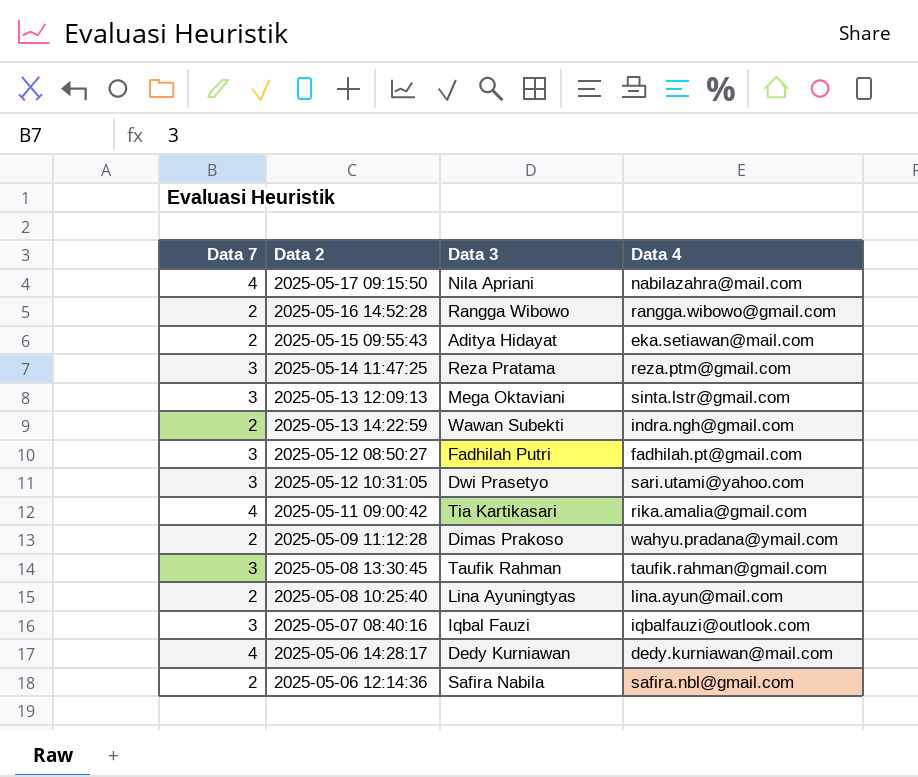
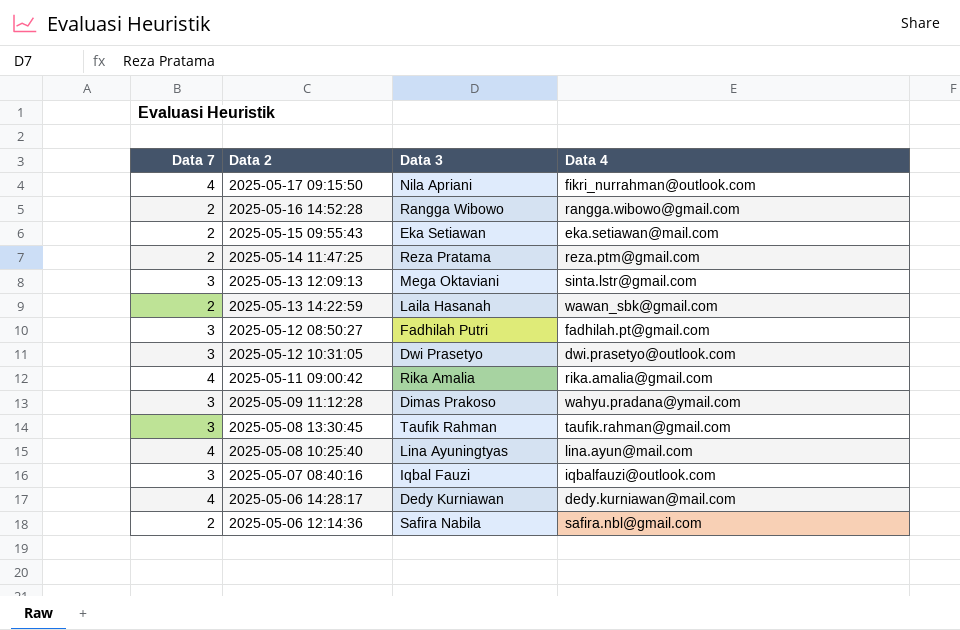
2025-05-17 09:15:50 | Data 4: nabilazahra@mail.com -> fikri_nurrahman@outlook.com
2025-05-15 09:55:43 | Data 3: Aditya Hidayat -> Eka Setiawan
2025-05-14 11:47:25 | Data 7: 3 -> 2
2025-05-13 14:22:59 | Data 3: Wawan Subekti -> Laila Hasanah
2025-05-13 14:22:59 | Data 4: indra.ngh@gmail.com -> wawan_sbk@gmail.com
2025-05-12 10:31:05 | Data 4: sari.utami@yahoo.com -> dwi.prasetyo@outlook.com
2025-05-11 09:00:42 | Data 3: Tia Kartikasari -> Rika Amalia
2025-05-09 11:12:28 | Data 7: 2 -> 3
2025-05-08 10:25:40 | Data 7: 2 -> 4

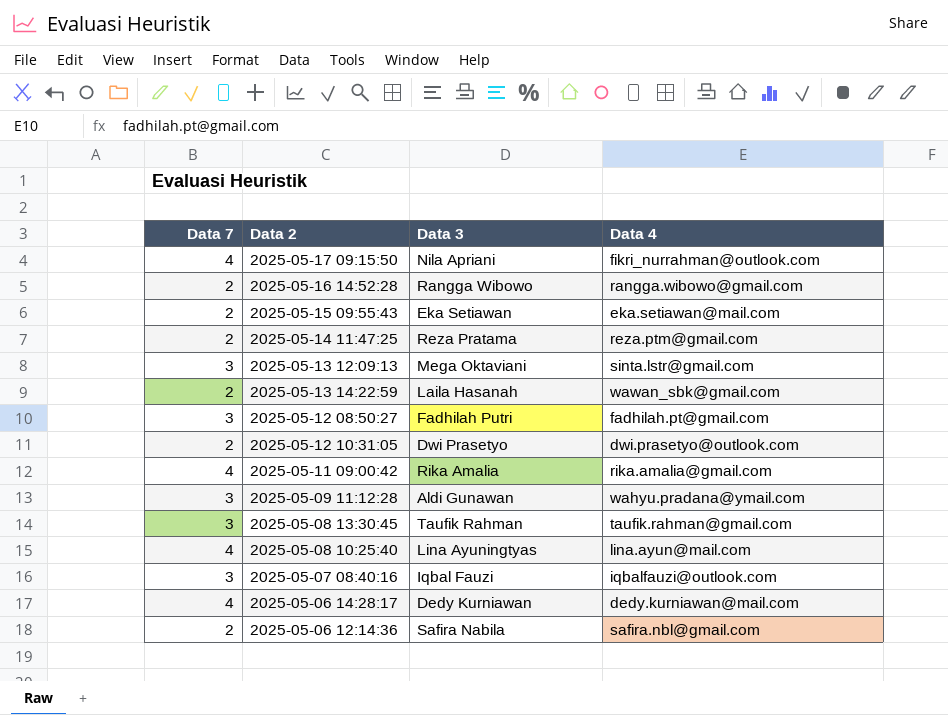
2025-05-12 10:31:05 | Data 7: 3 -> 2
2025-05-09 11:12:28 | Data 3: Dimas Prakoso -> Aldi Gunawan

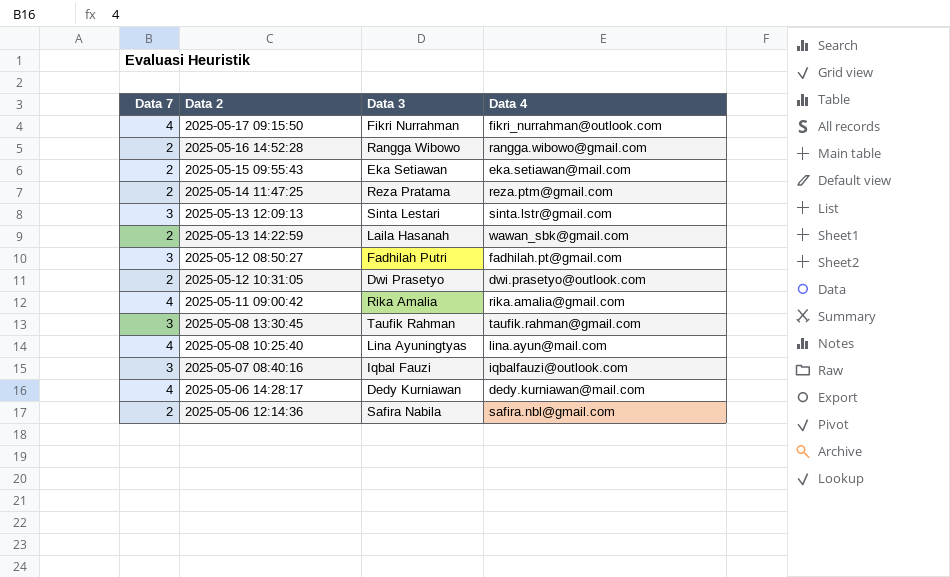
row 2025-05-09 11:12:28: 3 | Aldi Gunawan | wahyu.pradana@ymail.com -> none
2025-05-17 09:15:50 | Data 3: Nila Apriani -> Fikri Nurrahman
2025-05-13 12:09:13 | Data 3: Mega Oktaviani -> Sinta Lestari

